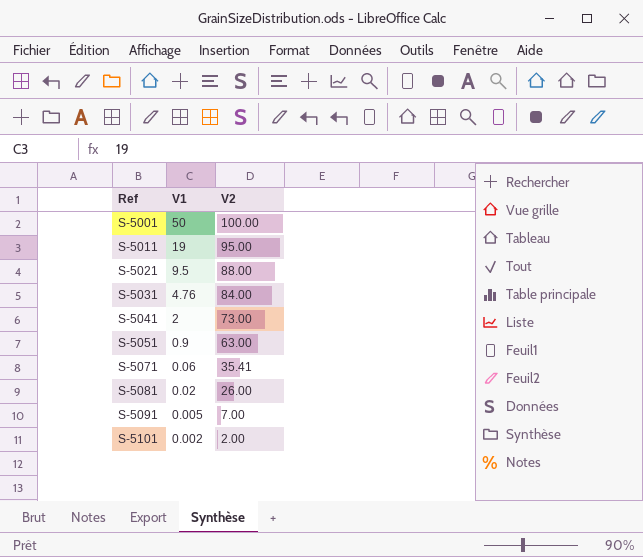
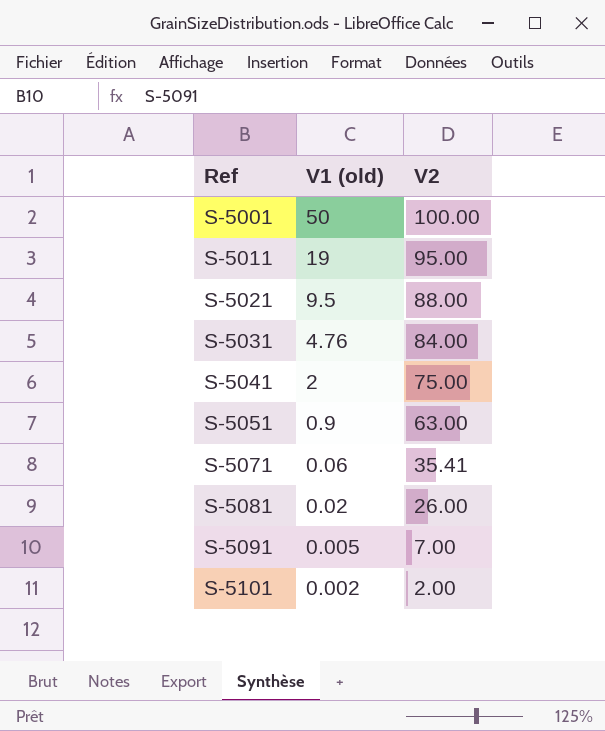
column name: V1 -> V1 (old)
S-5041 | V2: 73.00 -> 75.00

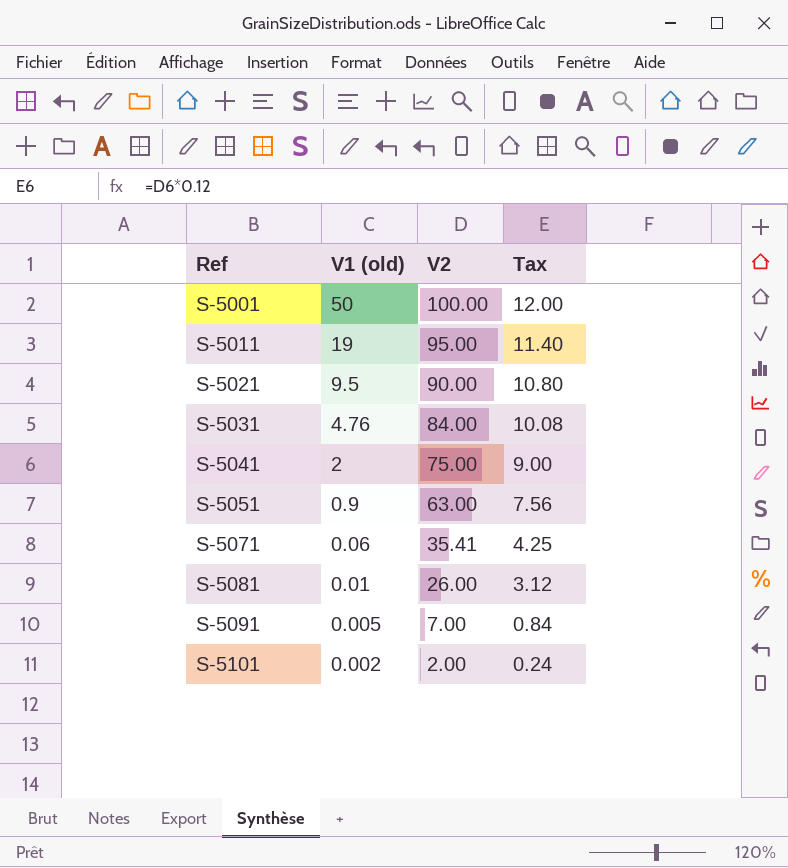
column Tax | formula: none -> [V2] * 0.12
S-5021 | V2: 88.00 -> 90.00
S-5081 | V1 (old): 0.02 -> 0.01

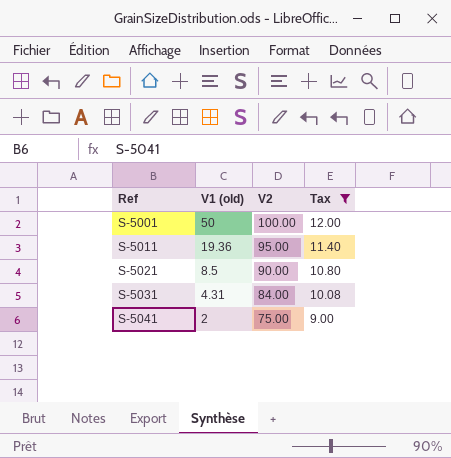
filter: none -> Tax >= 9.00
S-5011 | V1 (old): 19 -> 19.36
S-5021 | V1 (old): 9.5 -> 8.5
S-5031 | V1 (old): 4.76 -> 4.31

